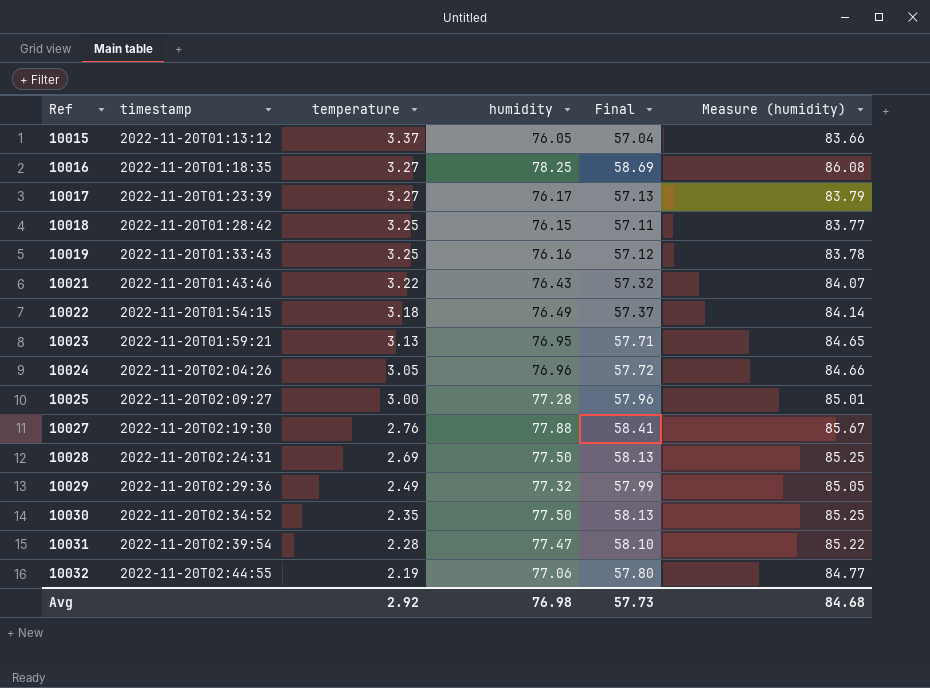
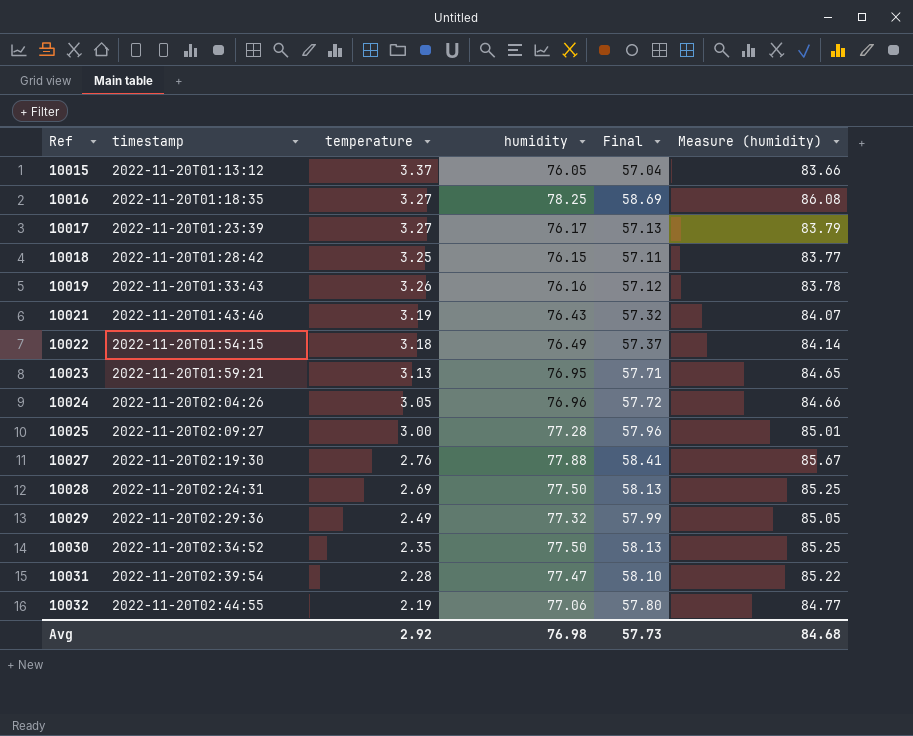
10019 | temperature: 3.25 -> 3.26
10021 | temperature: 3.22 -> 3.19

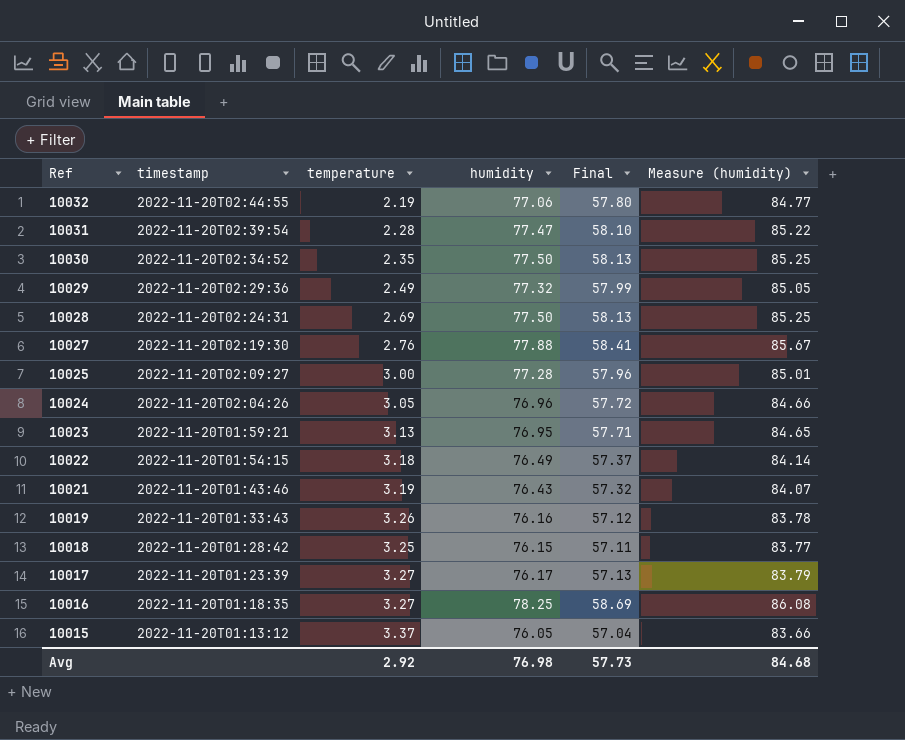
row order: Ref ascending -> Ref descending

